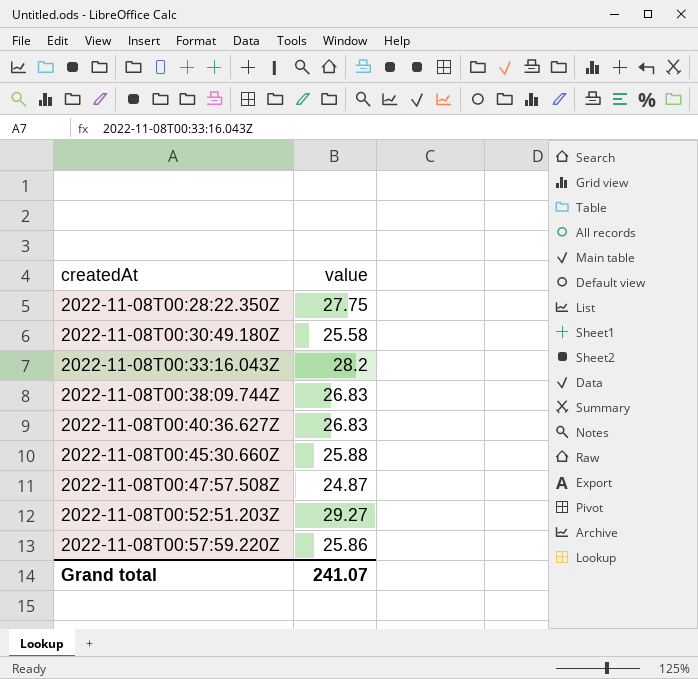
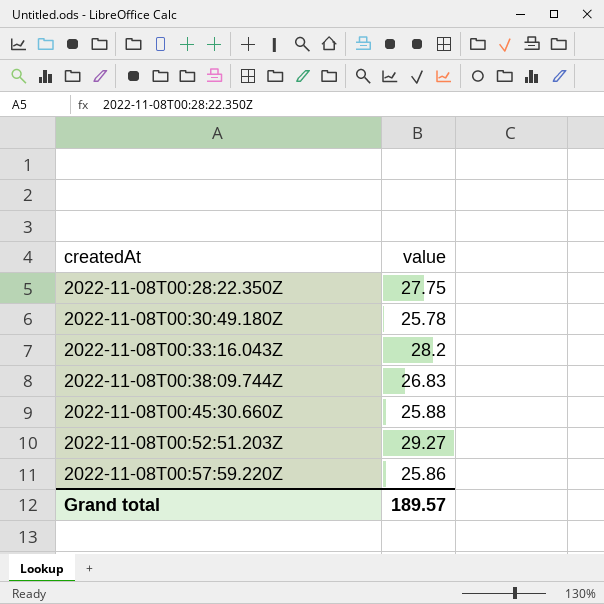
row 2022-11-08T00:40:36.627Z: 26.83 -> none
row 2022-11-08T00:47:57.508Z: 24.87 -> none
2022-11-08T00:30:49.180Z | value: 25.58 -> 25.78
Grand total | value: 241.07 -> 189.57

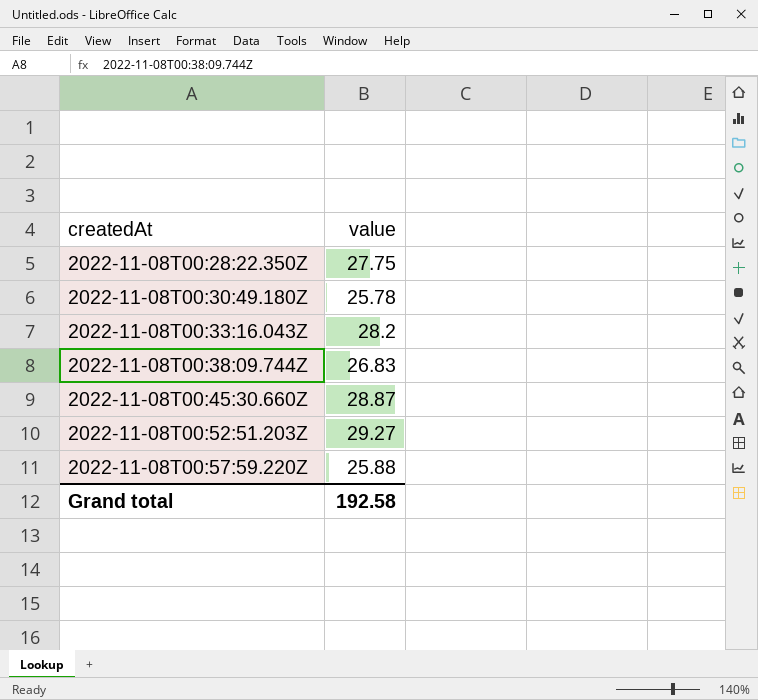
2022-11-08T00:45:30.660Z | value: 25.88 -> 28.87
2022-11-08T00:57:59.220Z | value: 25.86 -> 25.88
Grand total | value: 189.57 -> 192.58

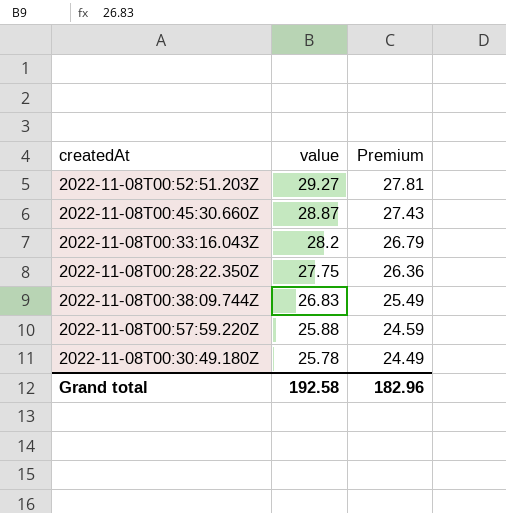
row order: createdAt ascending -> value descending
column Premium | formula: none -> [value] * 0.95

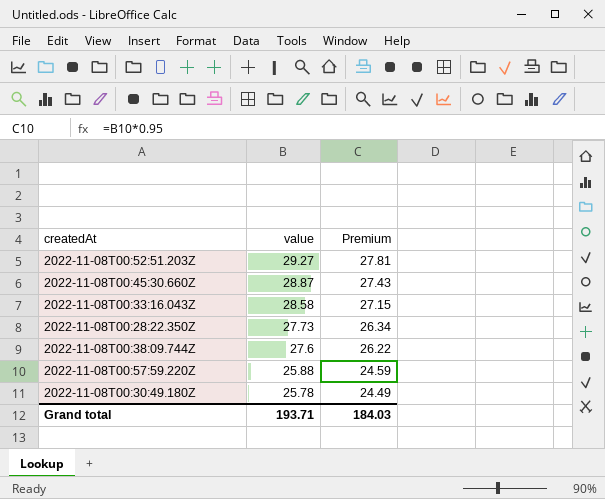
2022-11-08T00:33:16.043Z | value: 28.2 -> 28.58
2022-11-08T00:33:16.043Z | Premium: 26.79 -> 27.15
2022-11-08T00:28:22.350Z | value: 27.75 -> 27.73
2022-11-08T00:28:22.350Z | Premium: 26.36 -> 26.34
2022-11-08T00:38:09.744Z | value: 26.83 -> 27.6
2022-11-08T00:38:09.744Z | Premium: 25.49 -> 26.22
Grand total | value: 192.58 -> 193.71
Grand total | Premium: 182.96 -> 184.03

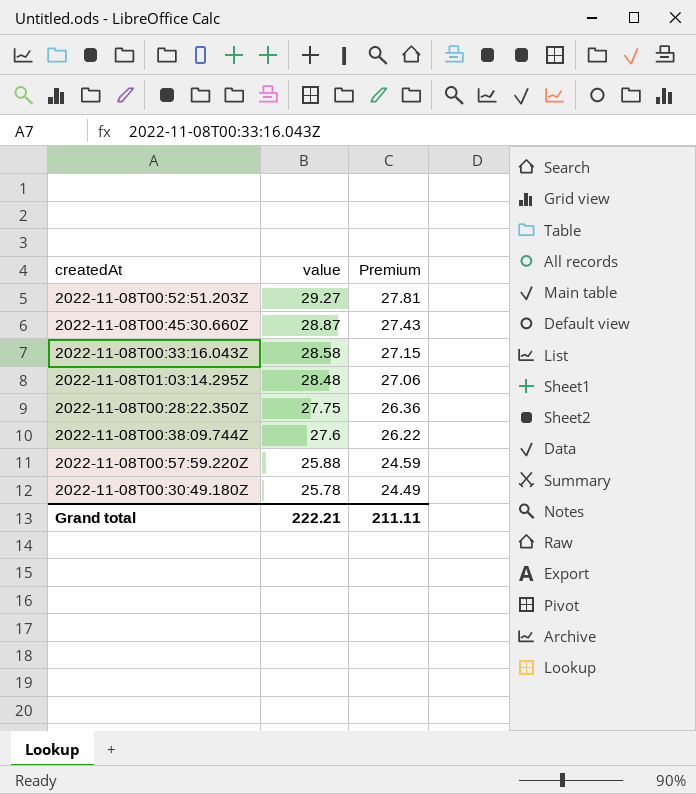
row 2022-11-08T01:03:14.295Z: none -> 28.48 | 27.06
2022-11-08T00:28:22.350Z | value: 27.73 -> 27.75
2022-11-08T00:28:22.350Z | Premium: 26.34 -> 26.36
Grand total | value: 193.71 -> 222.21
Grand total | Premium: 184.03 -> 211.11

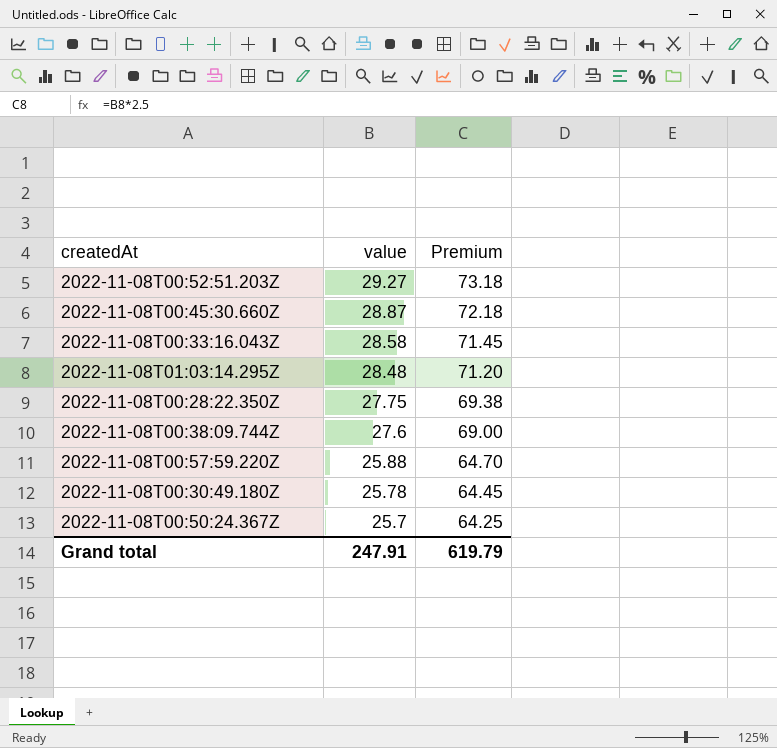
column Premium | formula: [value] * 0.95 -> [value] * 2.5
row 2022-11-08T00:50:24.367Z: none -> 25.7 | 64.25
Grand total | value: 222.21 -> 247.91
Grand total | Premium: 211.11 -> 619.79

